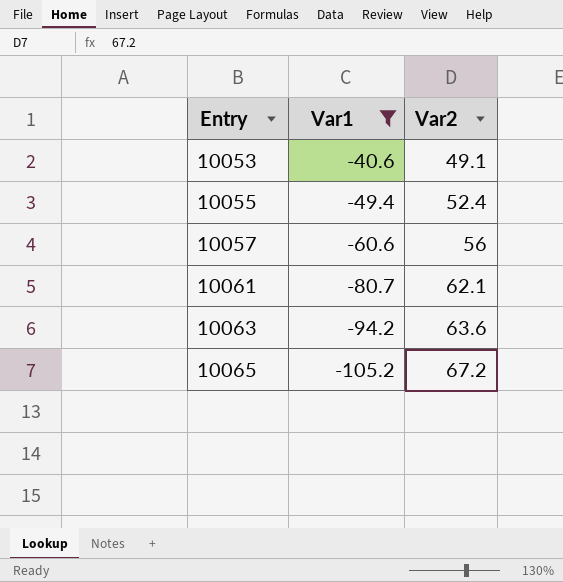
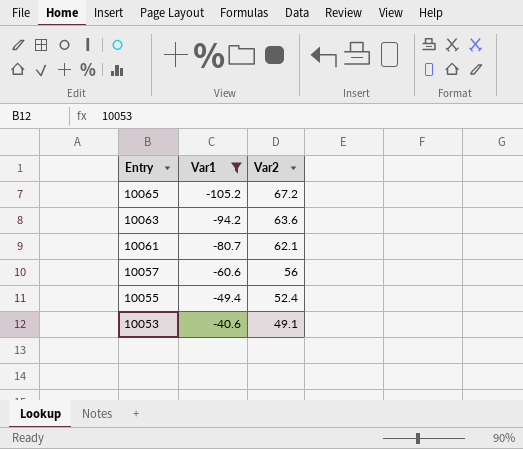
row order: Entry ascending -> Entry descending

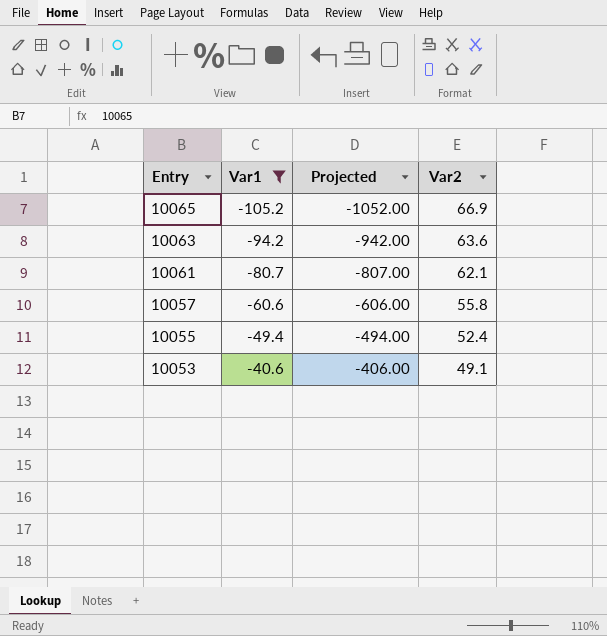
column Projected | formula: none -> [Var1] * 10
10065 | Var2: 67.2 -> 66.9
10057 | Var2: 56 -> 55.8

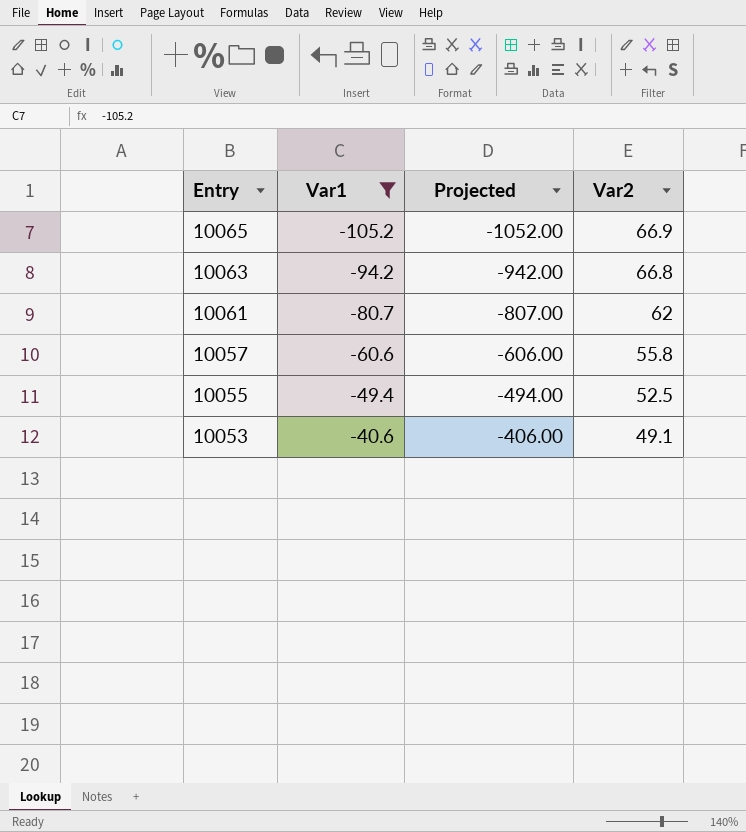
10063 | Var2: 63.6 -> 66.8
10061 | Var2: 62.1 -> 62
10055 | Var2: 52.4 -> 52.5

